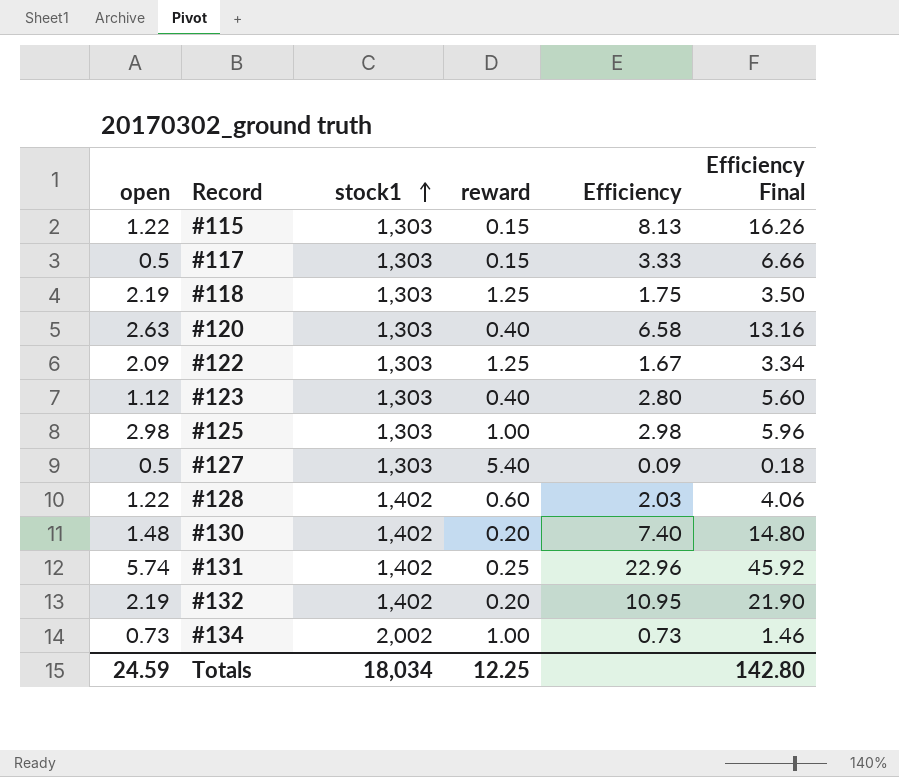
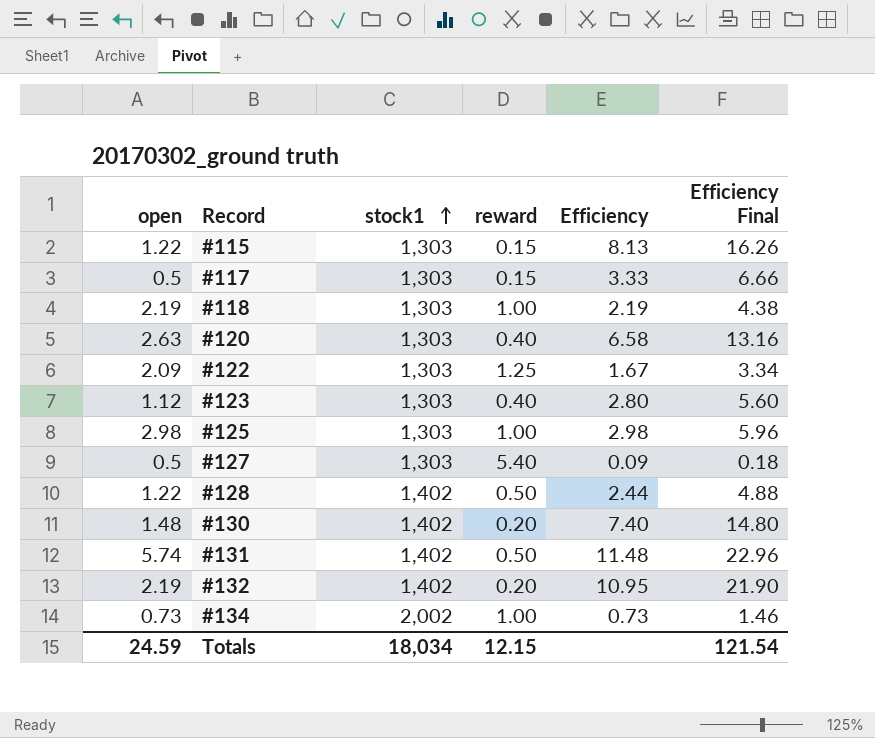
#118 | reward: 1.25 -> 1.00
#118 | Efficiency: 1.75 -> 2.19
#118 | Efficiency Final: 3.50 -> 4.38
#128 | reward: 0.60 -> 0.50
#128 | Efficiency: 2.03 -> 2.44
#128 | Efficiency Final: 4.06 -> 4.88
#131 | reward: 0.25 -> 0.50
#131 | Efficiency: 22.96 -> 11.48
#131 | Efficiency Final: 45.92 -> 22.96
Totals | reward: 12.25 -> 12.15
Totals | Efficiency Final: 142.80 -> 121.54

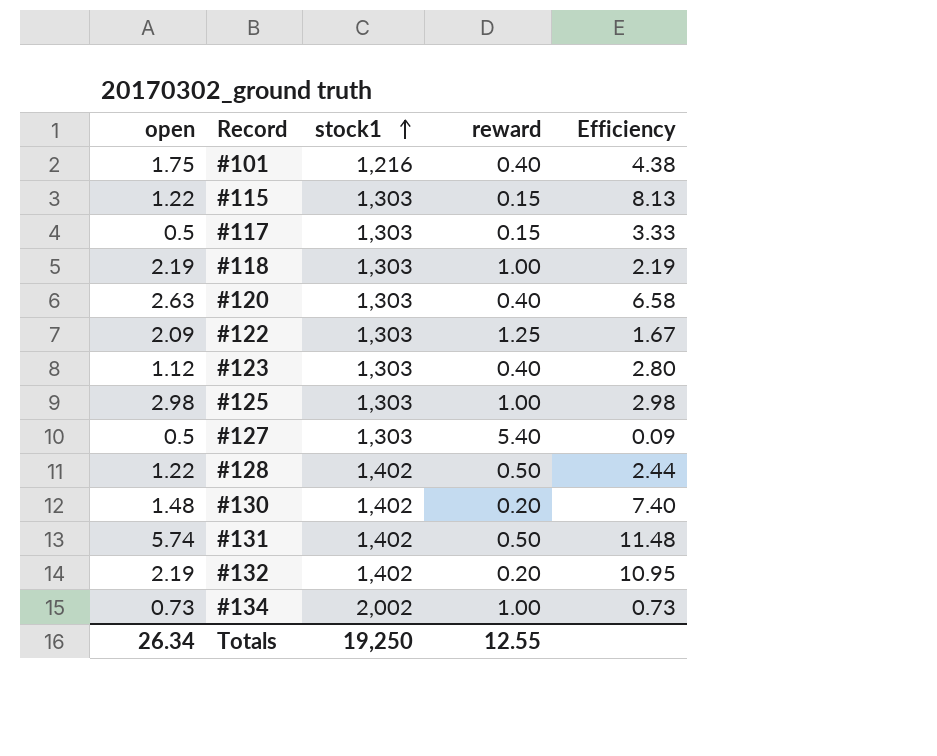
column Efficiency Final | formula: [Efficiency] * 2 -> none
row #101: none -> 1.75 | 1,216 | 0.40 | 4.38
Totals | open: 24.59 -> 26.34
Totals | stock1: 18,034 -> 19,250
Totals | reward: 12.15 -> 12.55

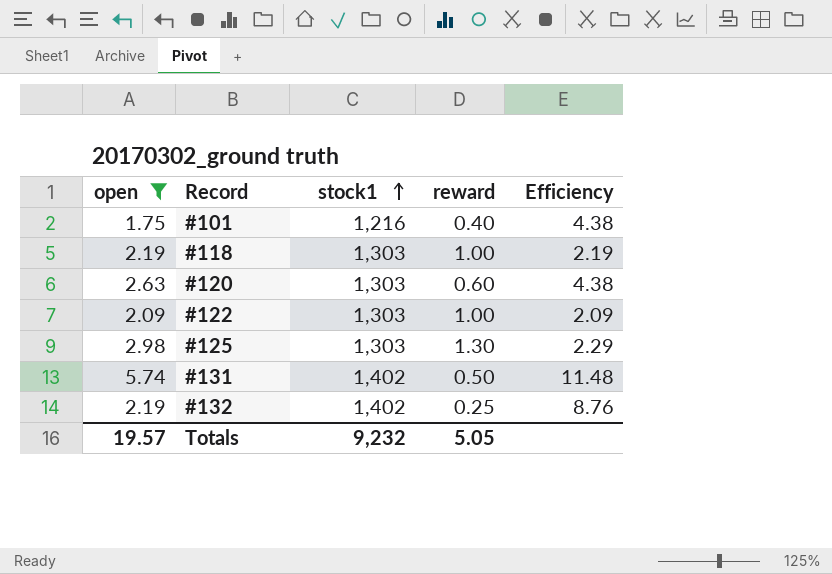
filter: none -> open >= 1.75
#120 | reward: 0.40 -> 0.60
#120 | Efficiency: 6.58 -> 4.38
#122 | reward: 1.25 -> 1.00
#122 | Efficiency: 1.67 -> 2.09
#125 | reward: 1.00 -> 1.30
#125 | Efficiency: 2.98 -> 2.29
#132 | reward: 0.20 -> 0.25
#132 | Efficiency: 10.95 -> 8.76
Totals | open: 26.34 -> 19.57
Totals | stock1: 19,250 -> 9,232
Totals | reward: 12.55 -> 5.05

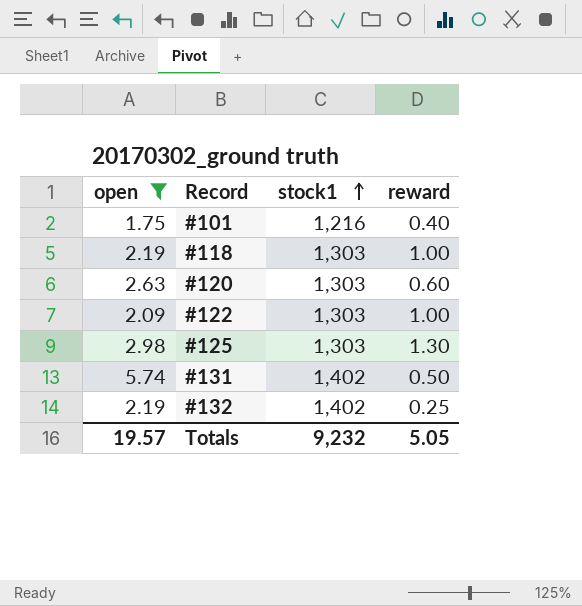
column Efficiency | formula: [open] / [reward] -> none

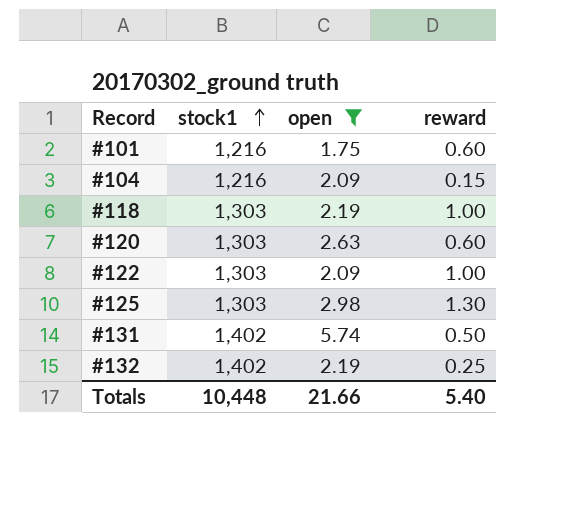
column open | position: 1 -> 3
#101 | reward: 0.40 -> 0.60
row #104: none -> 1,216 | 2.09 | 0.15
Totals | stock1: 9,232 -> 10,448
Totals | open: 19.57 -> 21.66
Totals | reward: 5.05 -> 5.40

